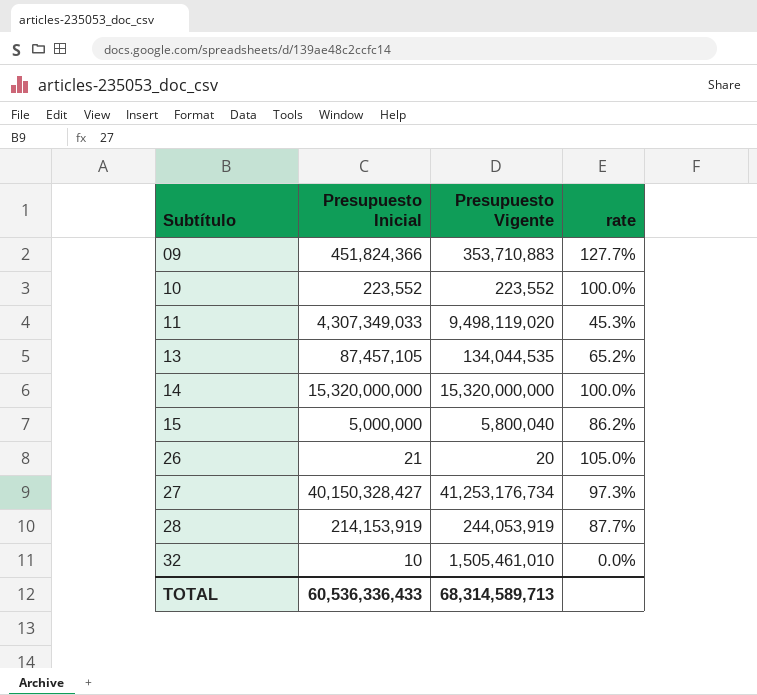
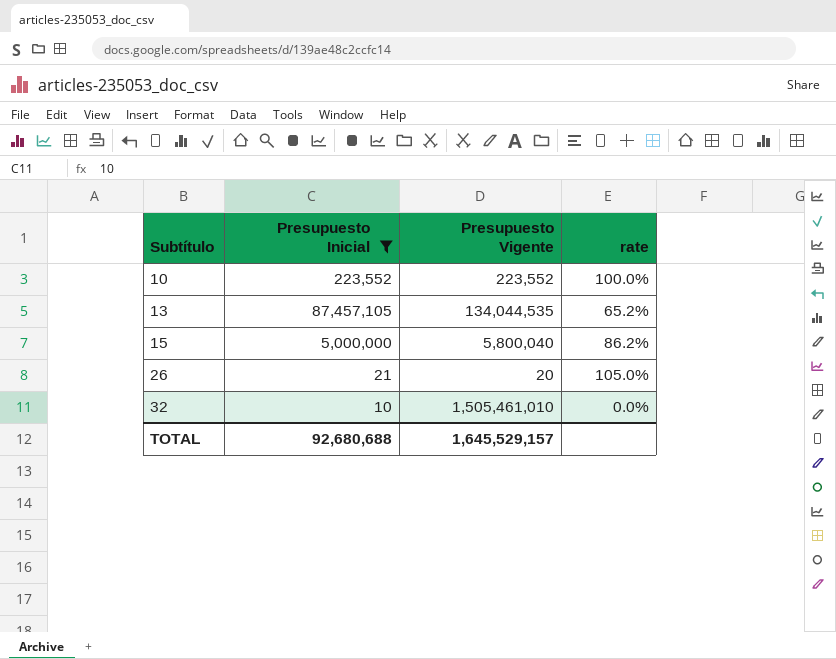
filter: none -> Presupuesto Inicial <= 87,457,105
TOTAL | Presupuesto Inicial: 60,536,336,433 -> 92,680,688
TOTAL | Presupuesto Vigente: 68,314,589,713 -> 1,645,529,157

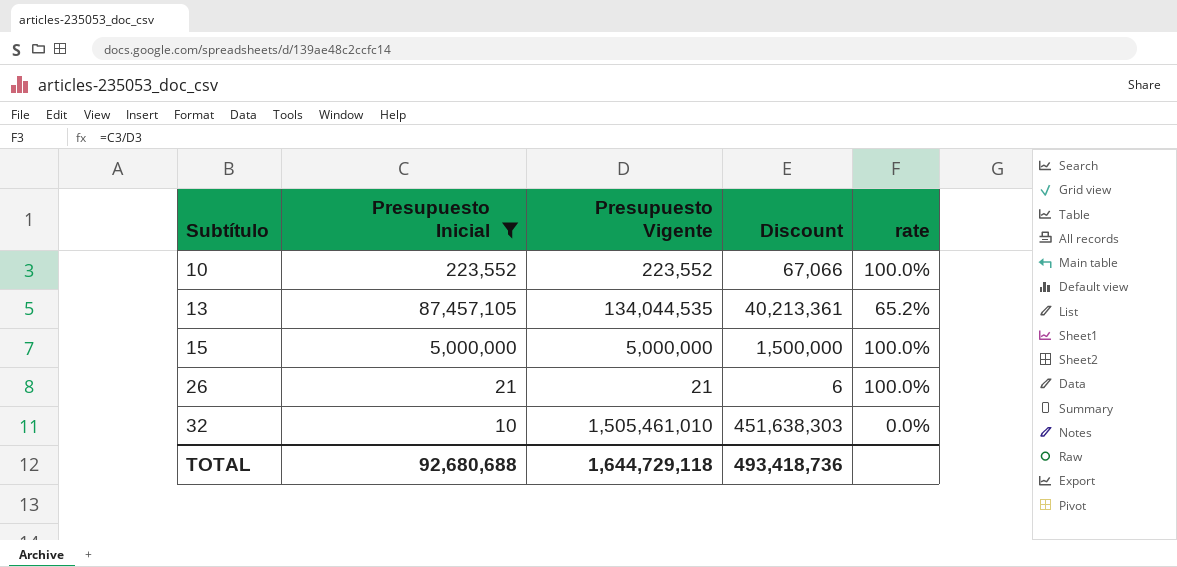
column Discount | formula: none -> [Presupuesto Vigente] * 0.3
15 | Presupuesto Vigente: 5,800,040 -> 5,000,000
15 | rate: 86.2% -> 100.0%
26 | Presupuesto Vigente: 20 -> 21
26 | rate: 105.0% -> 100.0%
TOTAL | Presupuesto Vigente: 1,645,529,157 -> 1,644,729,118

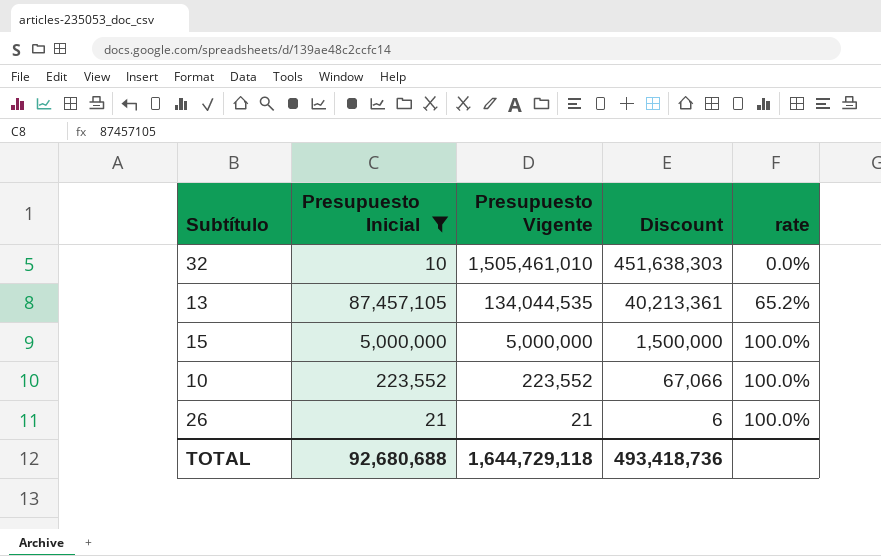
row order: Subtítulo ascending -> Presupuesto Vigente descending

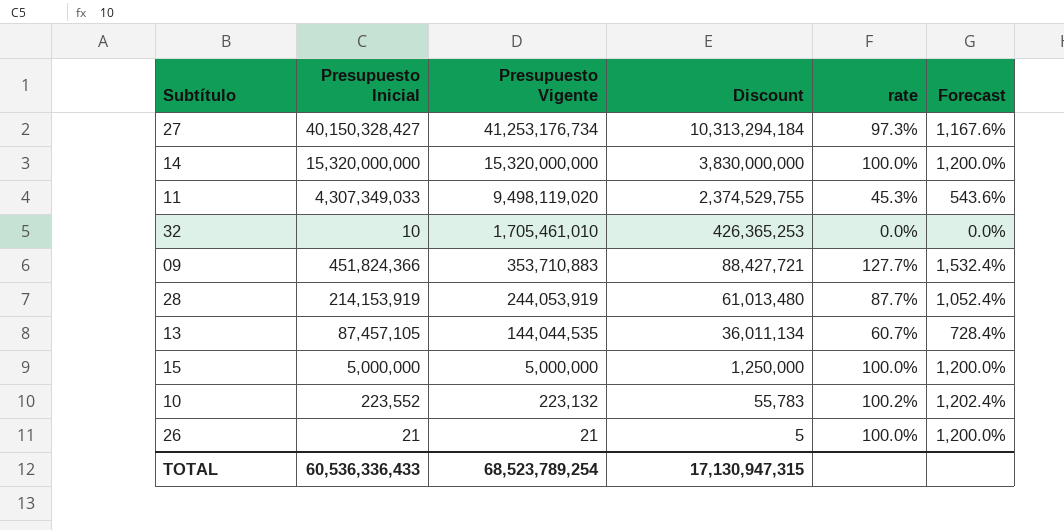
filter: Presupuesto Inicial <= 87,457,105 -> none
column Discount | formula: [Presupuesto Vigente] * 0.3 -> [Presupuesto Vigente] * 0.25
column Forecast | formula: none -> [rate] * 12
32 | Presupuesto Vigente: 1,505,461,010 -> 1,705,461,010
13 | Presupuesto Vigente: 134,044,535 -> 144,044,535
13 | rate: 65.2% -> 60.7%
10 | Presupuesto Vigente: 223,552 -> 223,132
10 | rate: 100.0% -> 100.2%
TOTAL | Presupuesto Inicial: 92,680,688 -> 60,536,336,433
TOTAL | Presupuesto Vigente: 1,644,729,118 -> 68,523,789,254
TOTAL | Discount: 493,418,736 -> 17,130,947,315

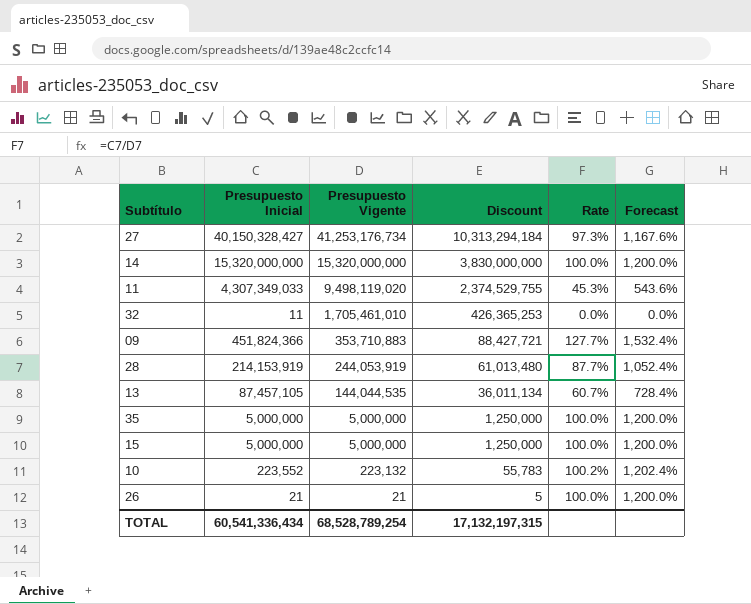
column name: rate -> Rate
32 | Presupuesto Inicial: 10 -> 11
row 35: none -> 5,000,000 | 5,000,000 | 1,250,000 | 100.0% | 1,200.0%
TOTAL | Presupuesto Inicial: 60,536,336,433 -> 60,541,336,434
TOTAL | Presupuesto Vigente: 68,523,789,254 -> 68,528,789,254
TOTAL | Discount: 17,130,947,315 -> 17,132,197,315

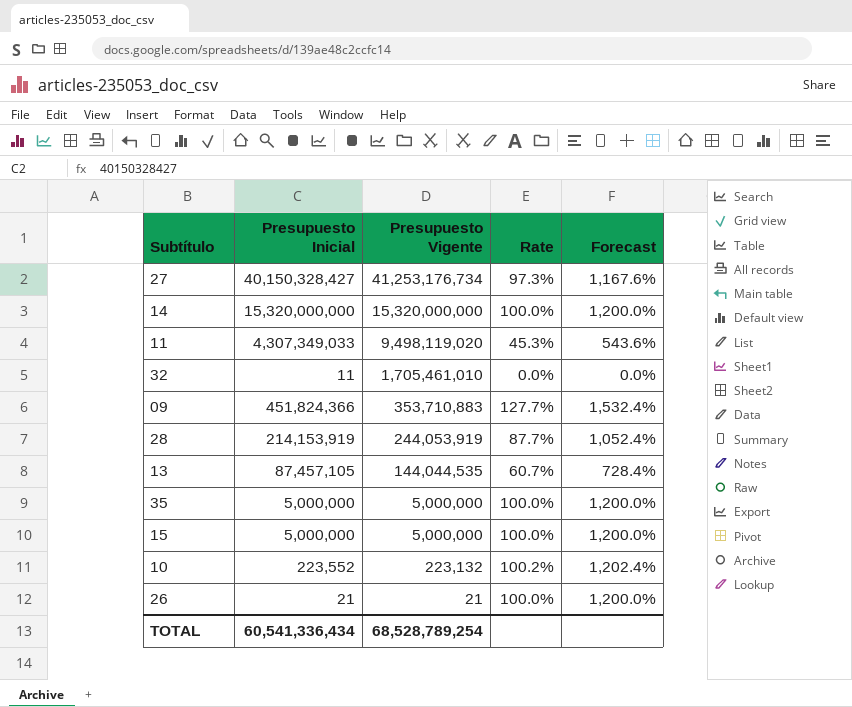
column Discount | formula: [Presupuesto Vigente] * 0.25 -> none

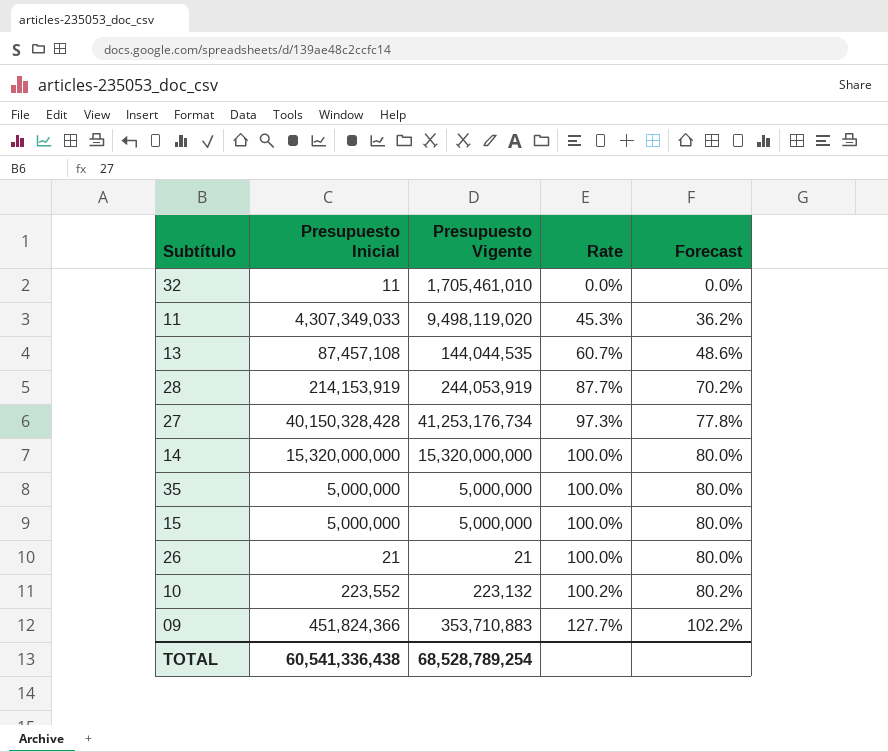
row order: Presupuesto Vigente descending -> Rate ascending
column Forecast | formula: [Rate] * 12 -> [Rate] * 0.8
13 | Presupuesto Inicial: 87,457,105 -> 87,457,108
27 | Presupuesto Inicial: 40,150,328,427 -> 40,150,328,428
TOTAL | Presupuesto Inicial: 60,541,336,434 -> 60,541,336,438

